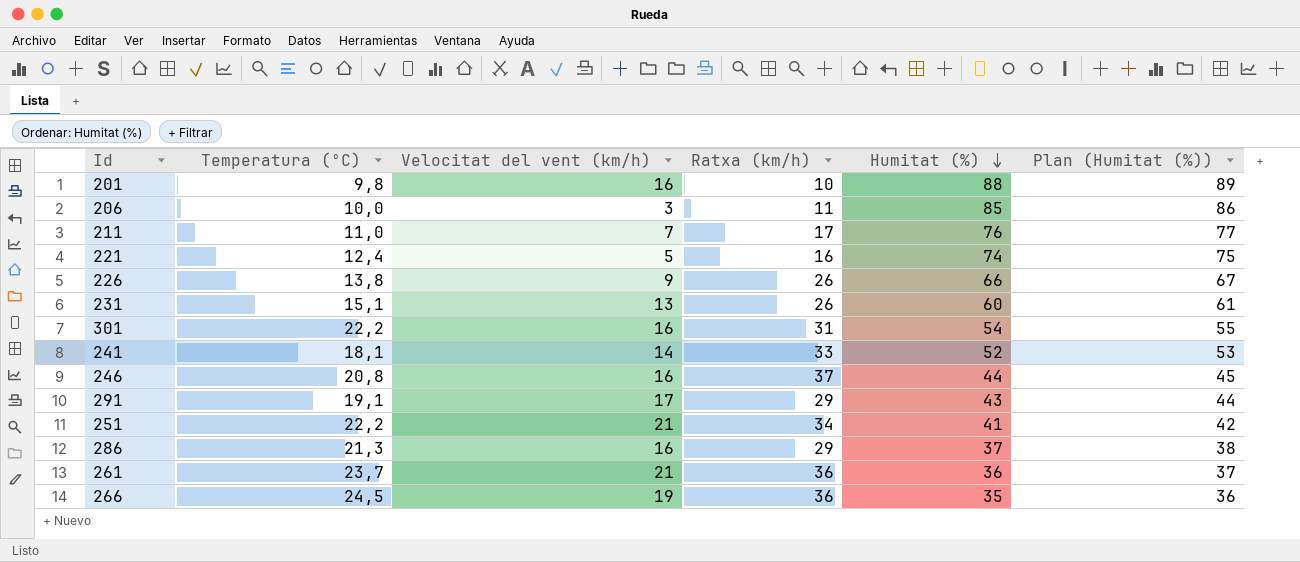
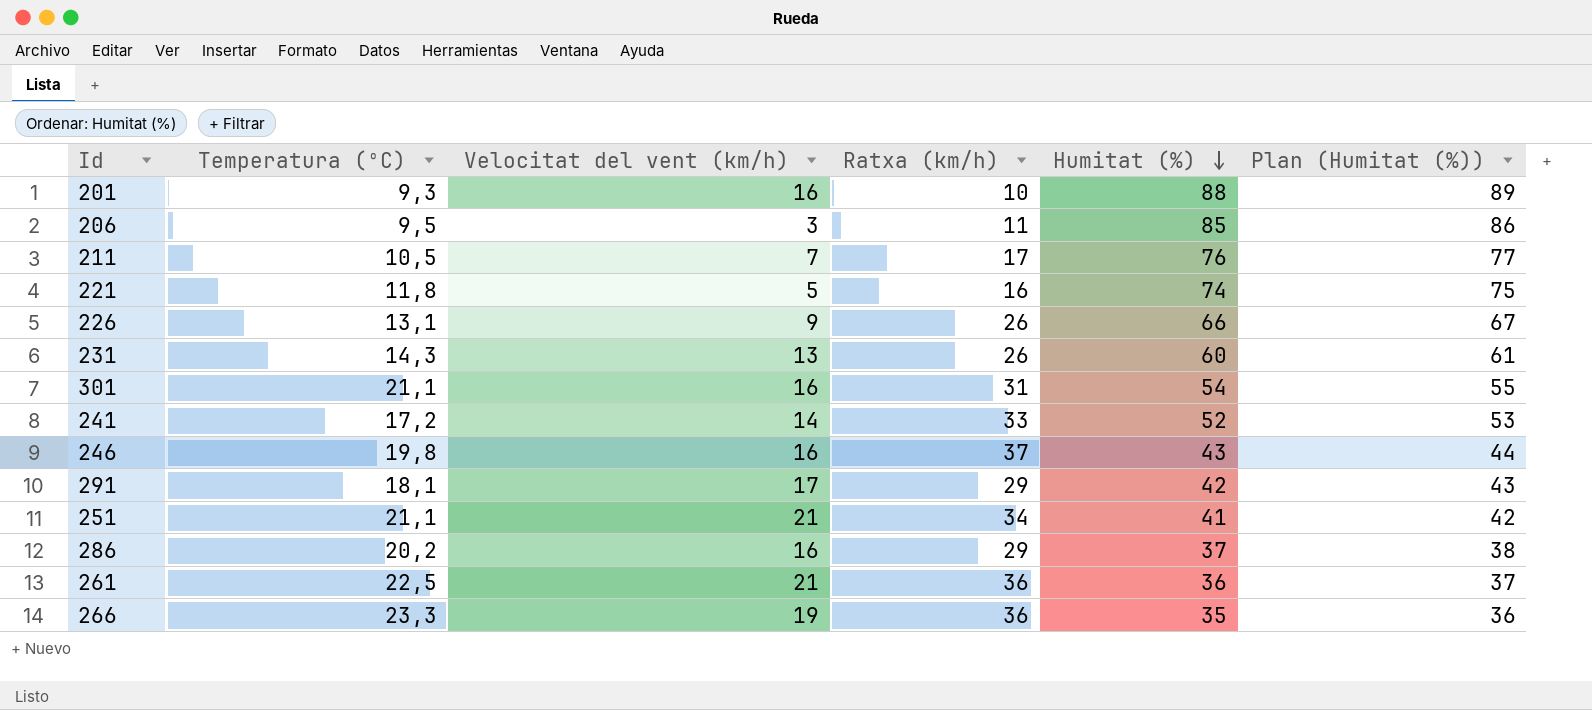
201 | Temperatura (ºC): 9,8 -> 9,3
206 | Temperatura (ºC): 10,0 -> 9,5
211 | Temperatura (ºC): 11,0 -> 10,5
221 | Temperatura (ºC): 12,4 -> 11,8
226 | Temperatura (ºC): 13,8 -> 13,1
231 | Temperatura (ºC): 15,1 -> 14,3
301 | Temperatura (ºC): 22,2 -> 21,1
241 | Temperatura (ºC): 18,1 -> 17,2
246 | Temperatura (ºC): 20,8 -> 19,8
246 | Humitat (%): 44 -> 43
246 | Plan (Humitat (%)): 45 -> 44
291 | Temperatura (ºC): 19,1 -> 18,1
291 | Humitat (%): 43 -> 42
291 | Plan (Humitat (%)): 44 -> 43
251 | Temperatura (ºC): 22,2 -> 21,1
286 | Temperatura (ºC): 21,3 -> 20,2
261 | Temperatura (ºC): 23,7 -> 22,5
266 | Temperatura (ºC): 24,5 -> 23,3

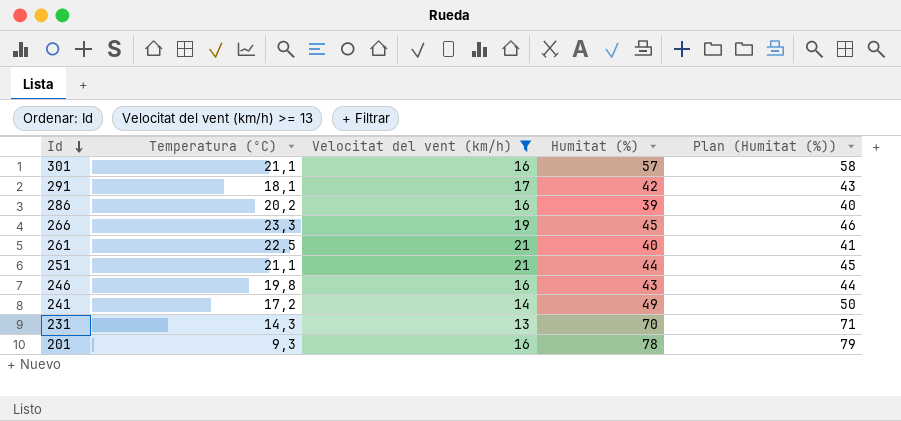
filter: none -> Velocitat del vent (km/h) >= 13
row order: Humitat (%) descending -> Id descending
column Ratxa (km/h) | position: 4 -> none
301 | Humitat (%): 54 -> 57
301 | Plan (Humitat (%)): 55 -> 58
286 | Humitat (%): 37 -> 39
286 | Plan (Humitat (%)): 38 -> 40
266 | Humitat (%): 35 -> 45
266 | Plan (Humitat (%)): 36 -> 46
261 | Humitat (%): 36 -> 40
261 | Plan (Humitat (%)): 37 -> 41
251 | Humitat (%): 41 -> 44
251 | Plan (Humitat (%)): 42 -> 45
241 | Humitat (%): 52 -> 49
241 | Plan (Humitat (%)): 53 -> 50
231 | Humitat (%): 60 -> 70
231 | Plan (Humitat (%)): 61 -> 71
201 | Humitat (%): 88 -> 78
201 | Plan (Humitat (%)): 89 -> 79

